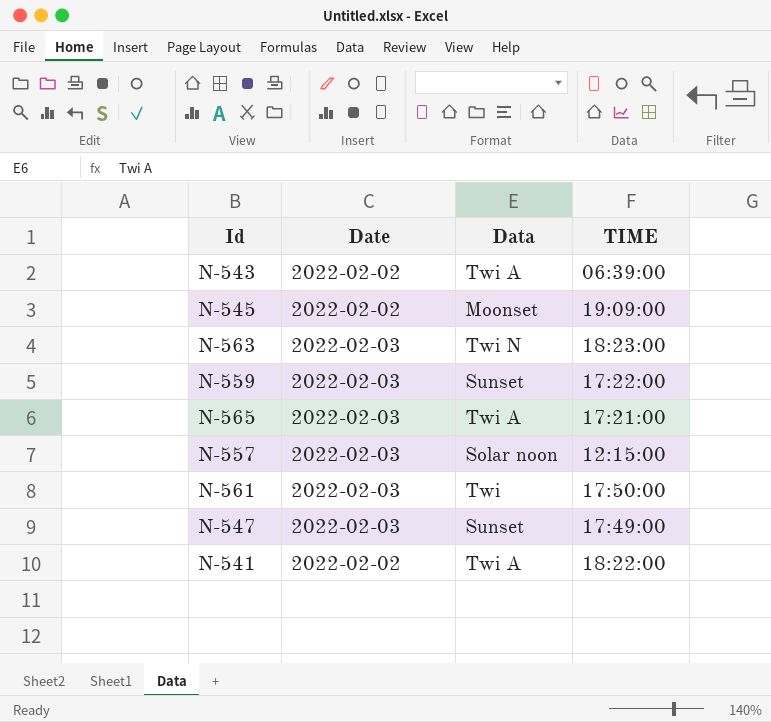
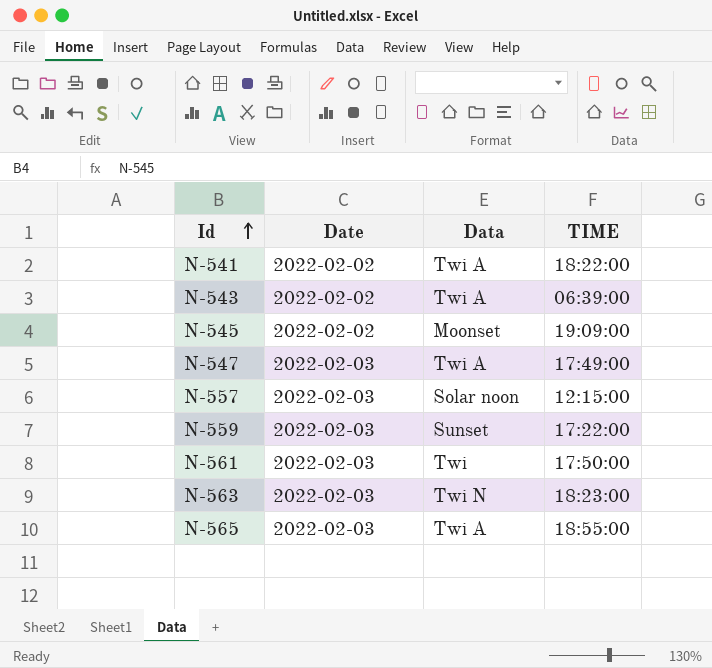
row order: none -> Id ascending
N-547 | Data: Sunset -> Twi A
N-565 | TIME: 17:21:00 -> 18:55:00

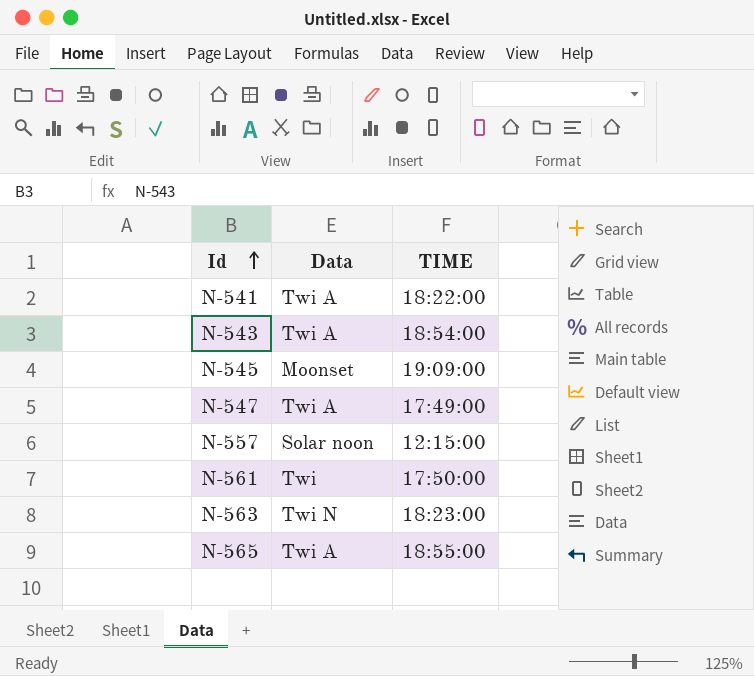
column Date | position: 2 -> none
row N-559: 2022-02-03 | Sunset | 17:22:00 -> none
N-543 | TIME: 06:39:00 -> 18:54:00

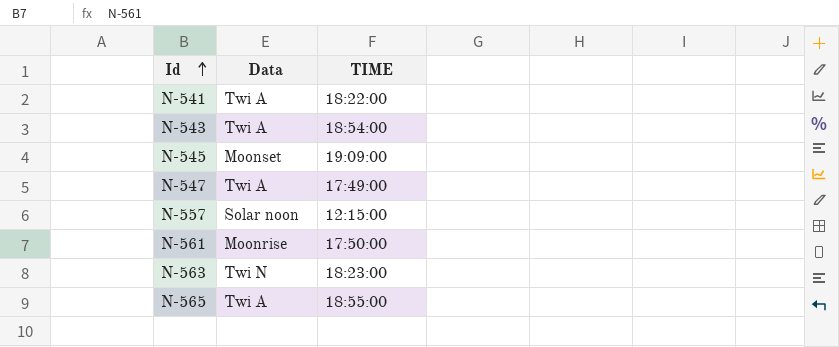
N-561 | Data: Twi -> Moonrise

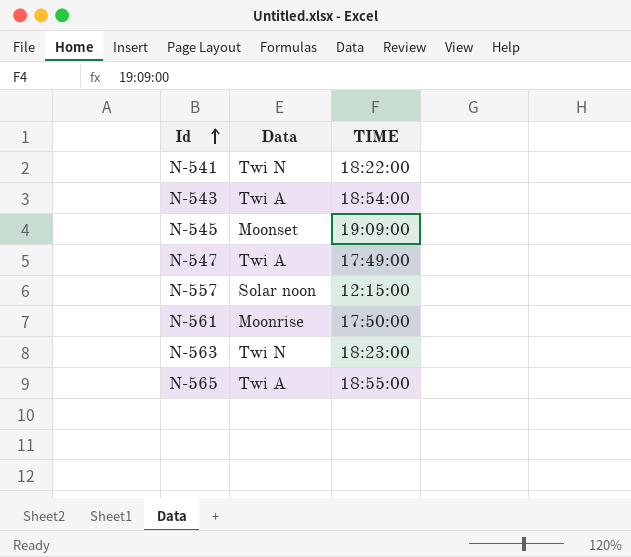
N-541 | Data: Twi A -> Twi N

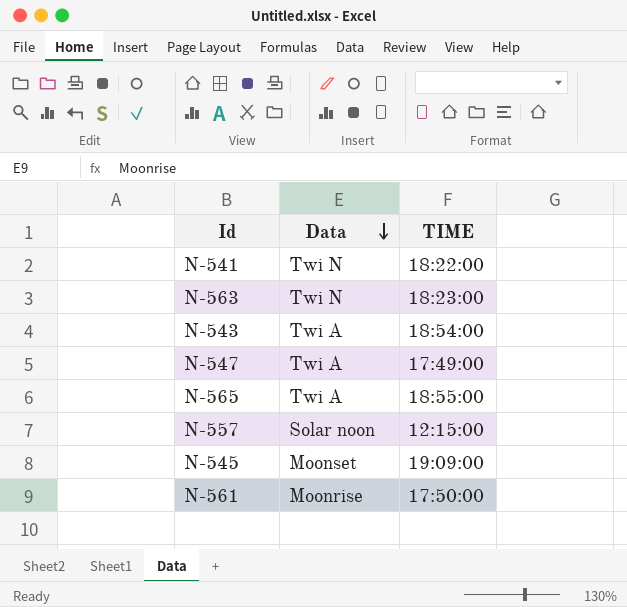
row order: Id ascending -> Data descending

